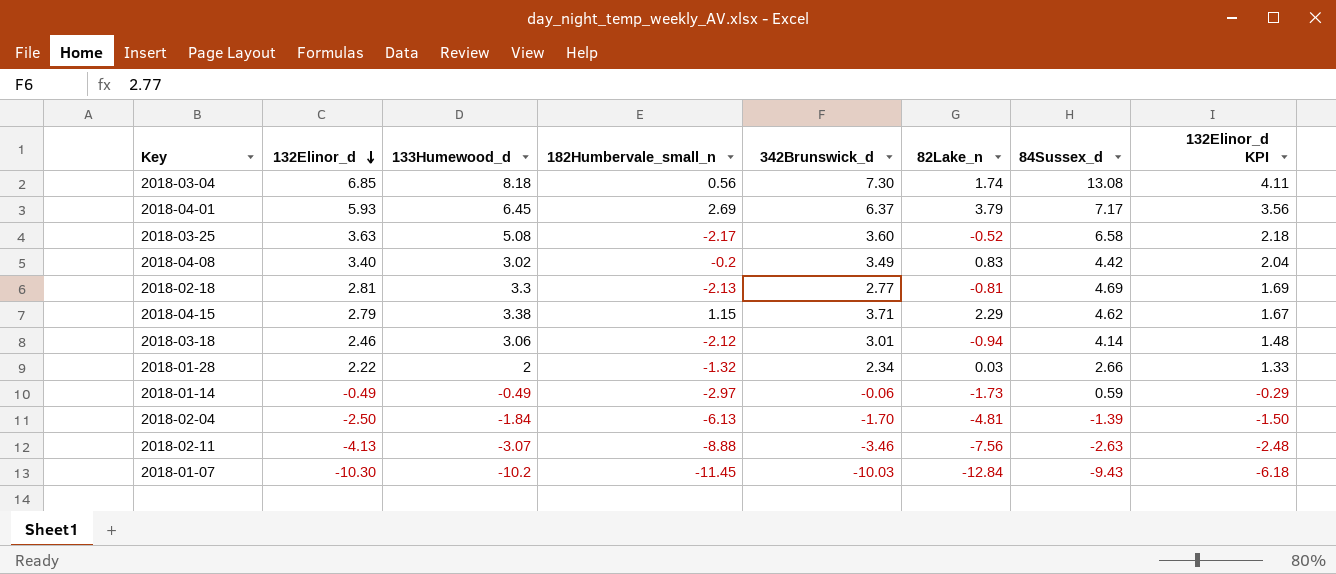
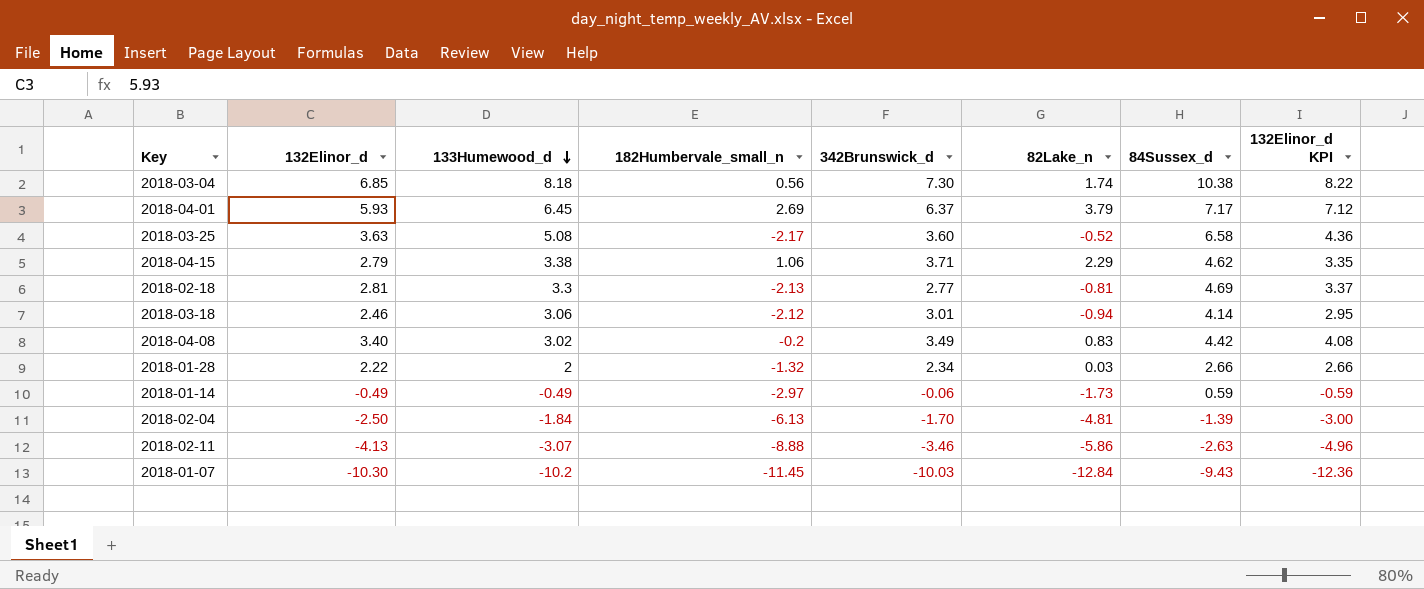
row order: 132Elinor_d descending -> 133Humewood_d descending
column 132Elinor_d KPI | formula: [132Elinor_d] * 0.6 -> [132Elinor_d] * 1.2
2018-03-04 | 84Sussex_d: 13.08 -> 10.38
2018-04-15 | 182Humbervale_small_n: 1.15 -> 1.06
2018-02-11 | 82Lake_n: -7.56 -> -5.86

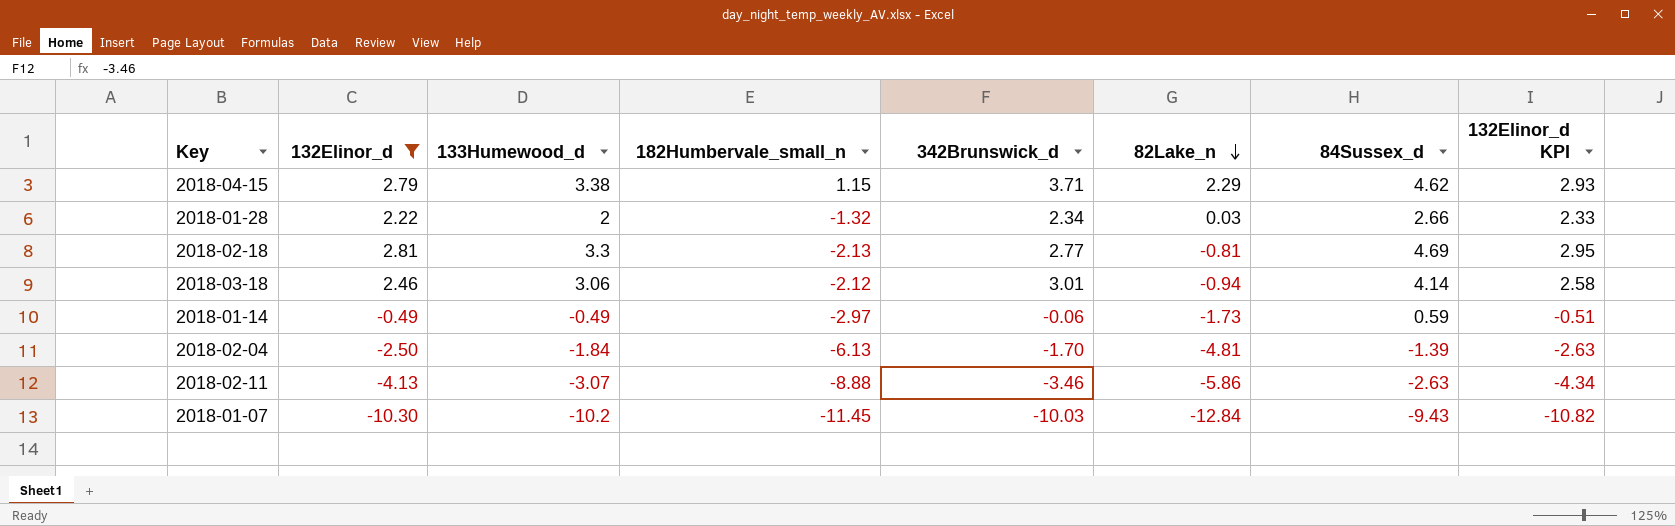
filter: none -> 132Elinor_d <= 2.81
row order: 133Humewood_d descending -> 82Lake_n descending
column 132Elinor_d KPI | formula: [132Elinor_d] * 1.2 -> [132Elinor_d] * 1.05
2018-04-15 | 182Humbervale_small_n: 1.06 -> 1.15

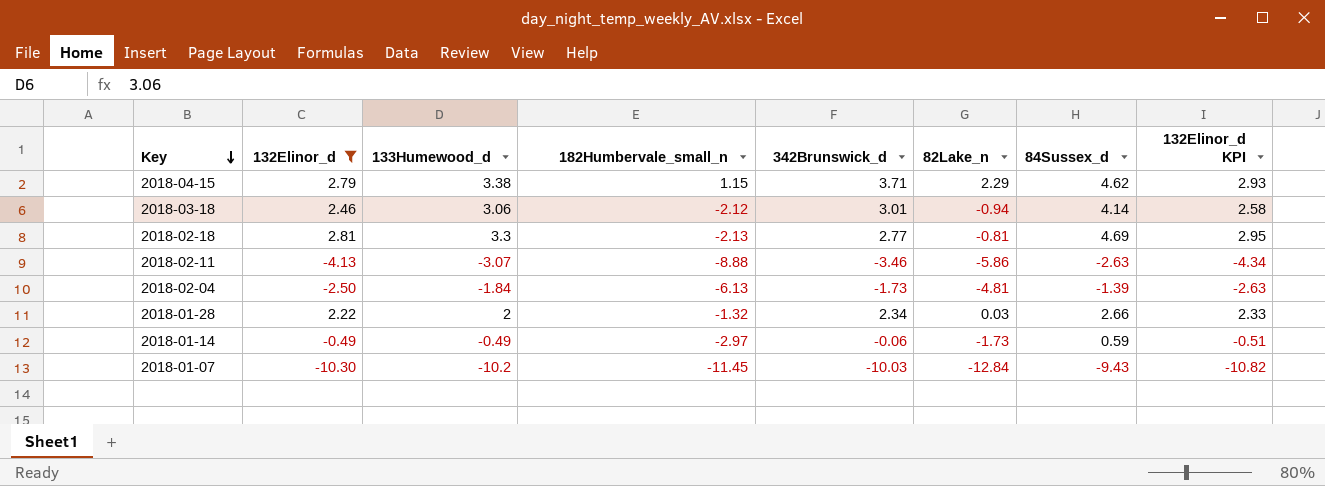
row order: 82Lake_n descending -> Key descending
2018-02-04 | 342Brunswick_d: -1.70 -> -1.73

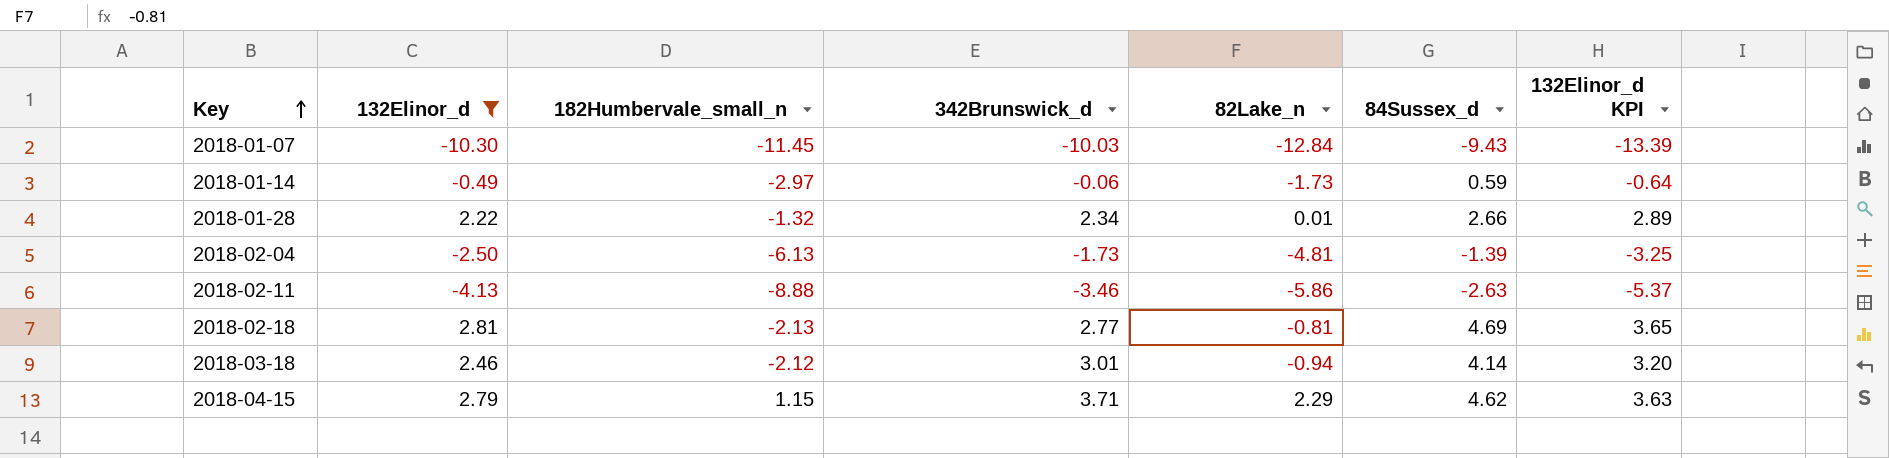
row order: Key descending -> Key ascending
column 133Humewood_d | position: 3 -> none
column 132Elinor_d KPI | formula: [132Elinor_d] * 1.05 -> [132Elinor_d] * 1.3
2018-01-28 | 82Lake_n: 0.03 -> 0.01

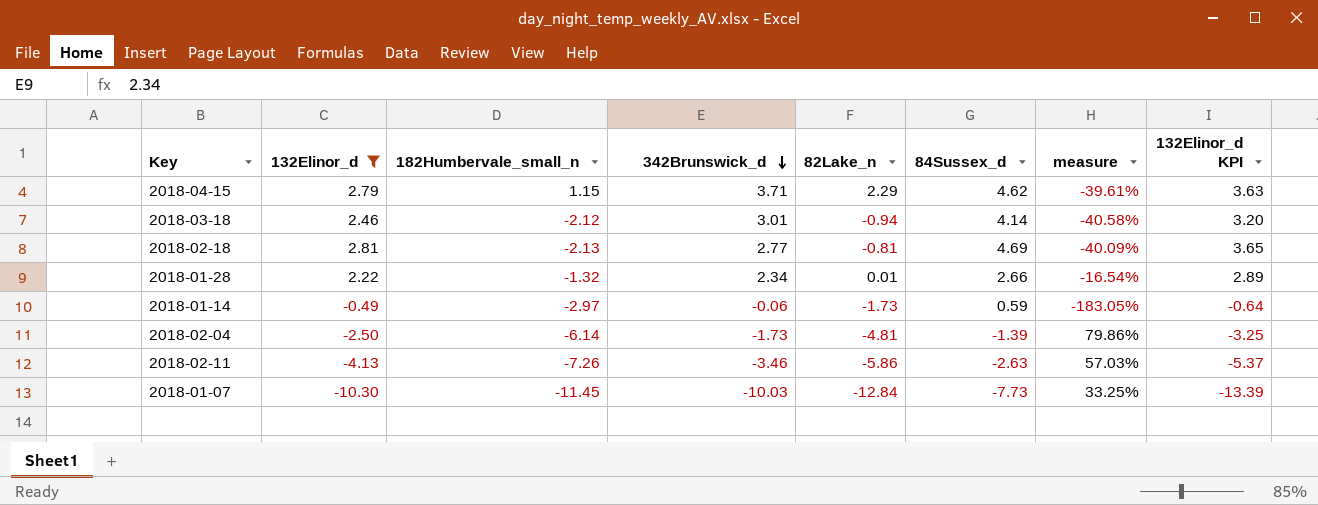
row order: Key ascending -> 342Brunswick_d descending
column measure | formula: none -> ([132Elinor_d] - [84Sussex_d]) / [84Sussex_d]
2018-02-04 | 182Humbervale_small_n: -6.13 -> -6.14
2018-02-11 | 182Humbervale_small_n: -8.88 -> -7.26
2018-01-07 | 84Sussex_d: -9.43 -> -7.73

